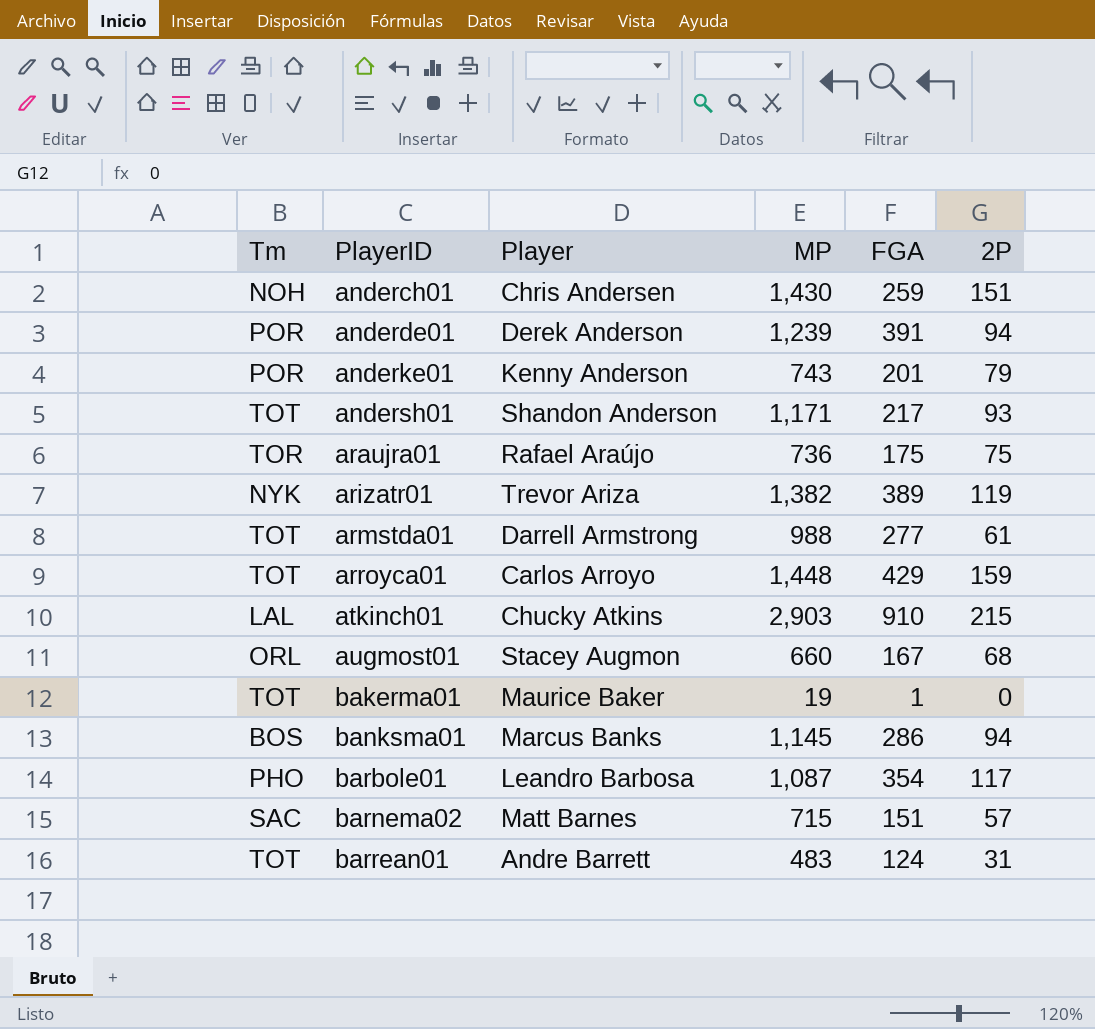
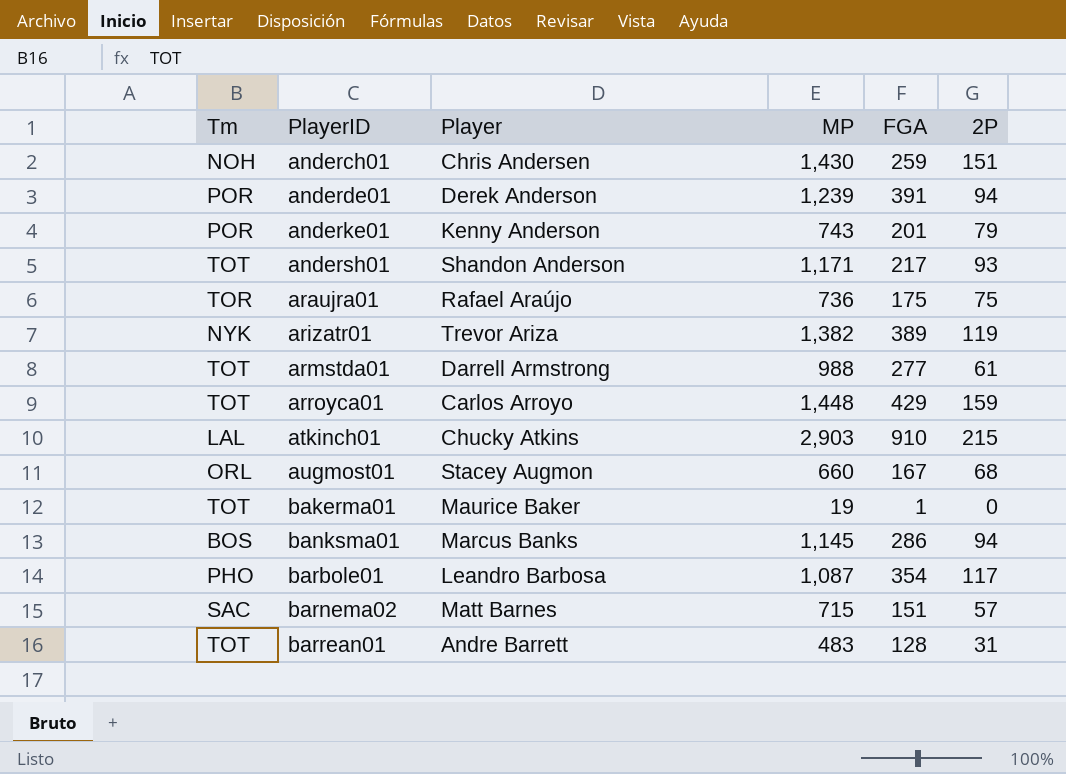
barrean01 | FGA: 124 -> 128

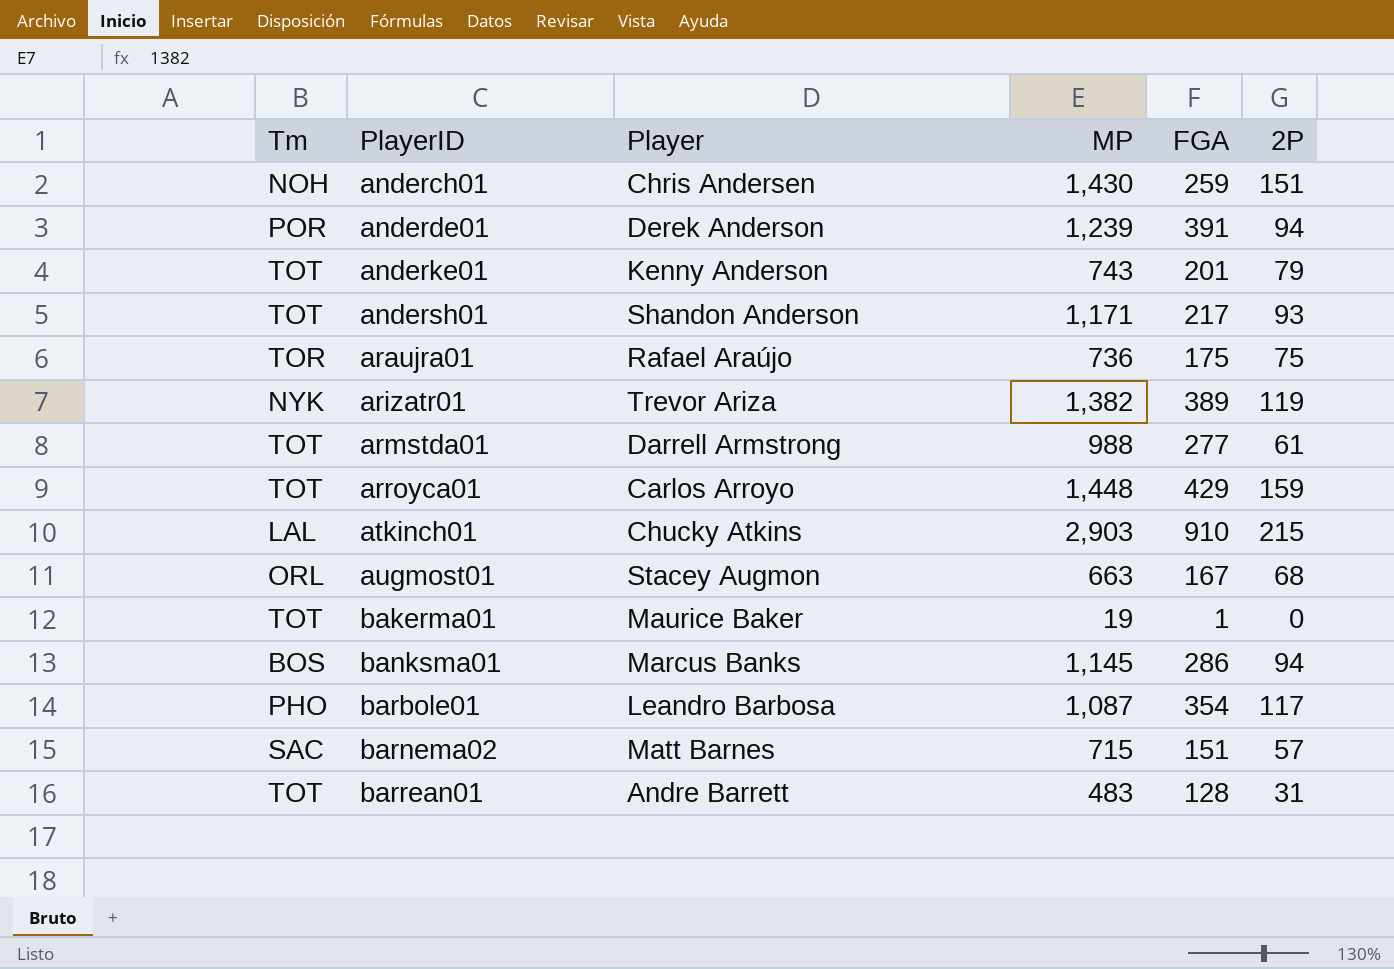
anderke01 | Tm: POR -> TOT
augmost01 | MP: 660 -> 663

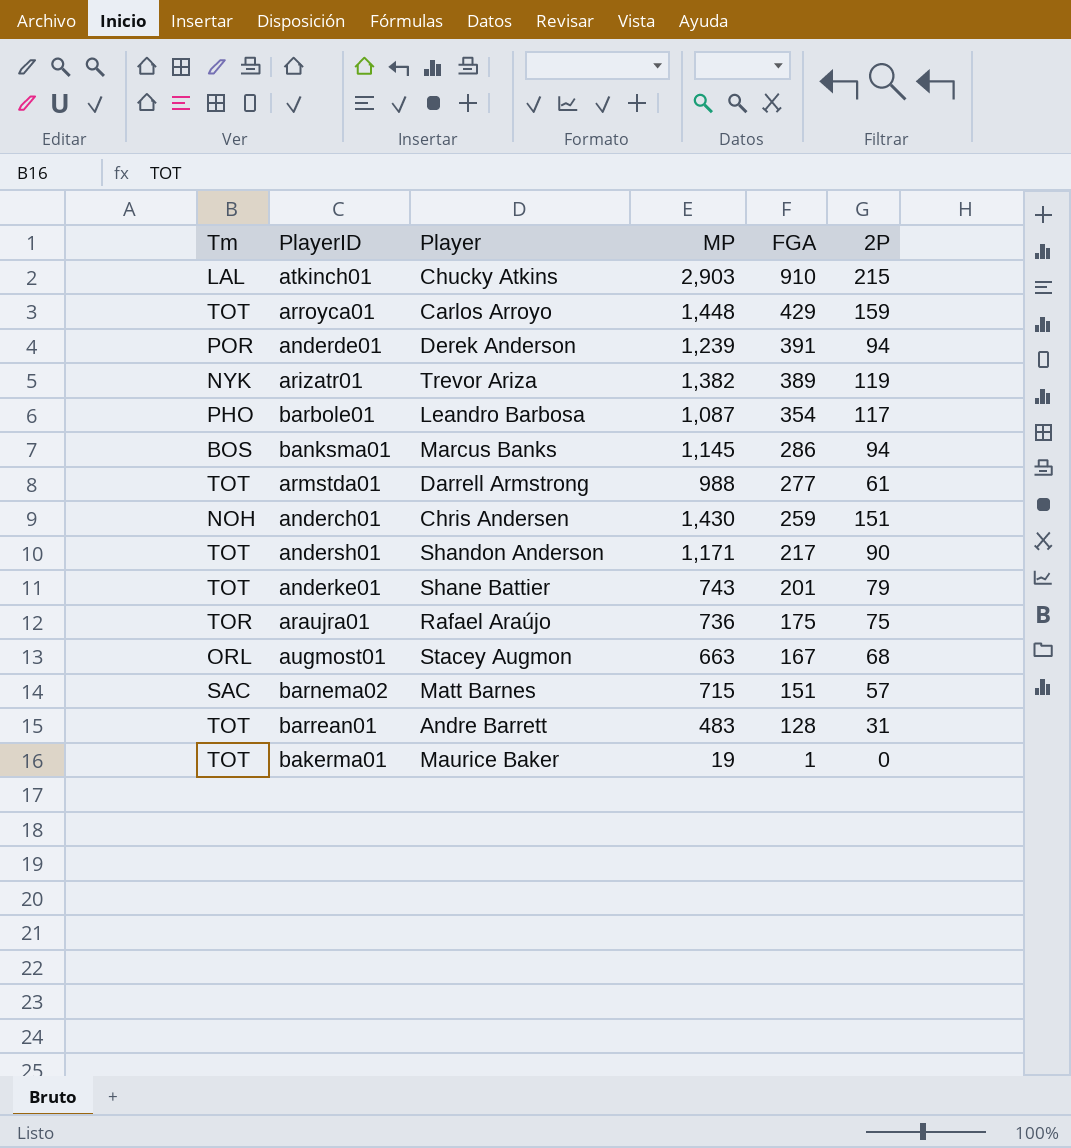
row order: PlayerID ascending -> FGA descending
andersh01 | 2P: 93 -> 90
anderke01 | Player: Kenny Anderson -> Shane Battier

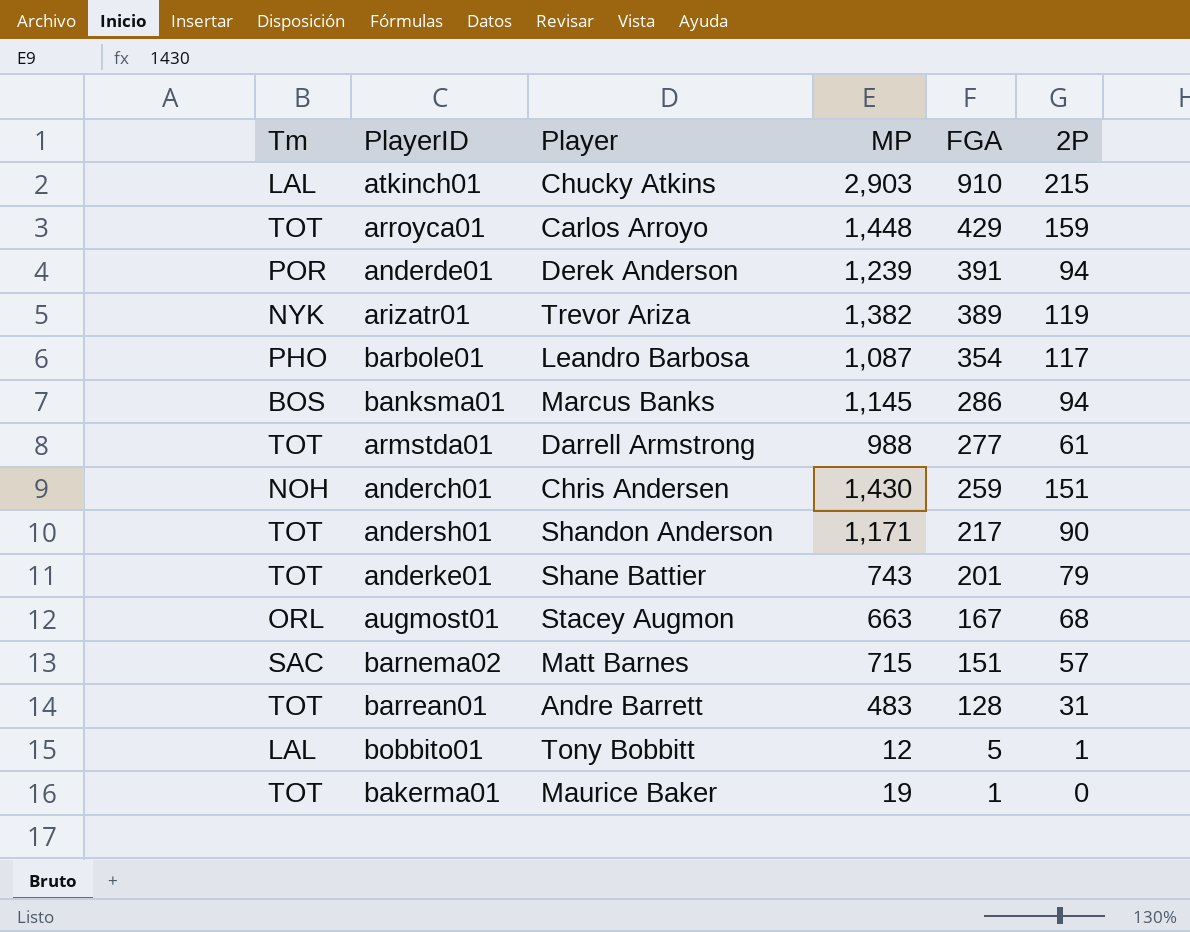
row araujra01: TOR | Rafael Araújo | 736 | 175 | 75 -> none
row bobbito01: none -> LAL | Tony Bobbitt | 12 | 5 | 1

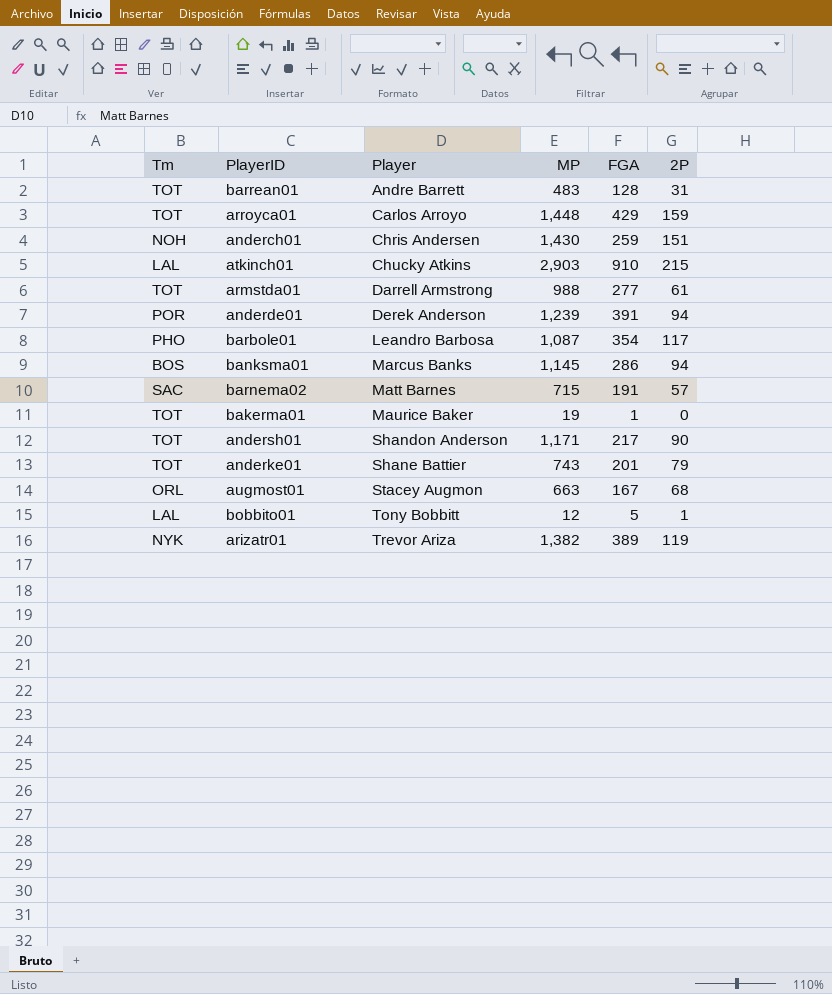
row order: FGA descending -> Player ascending
barnema02 | FGA: 151 -> 191

